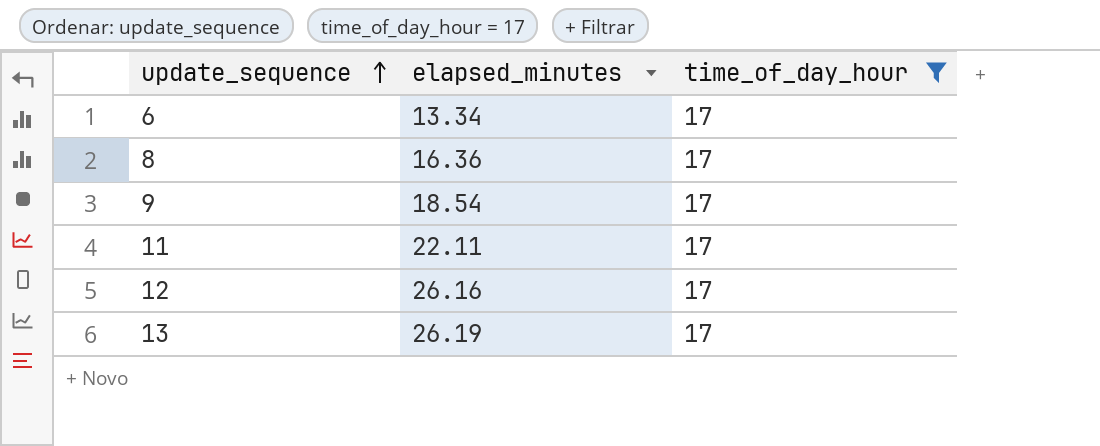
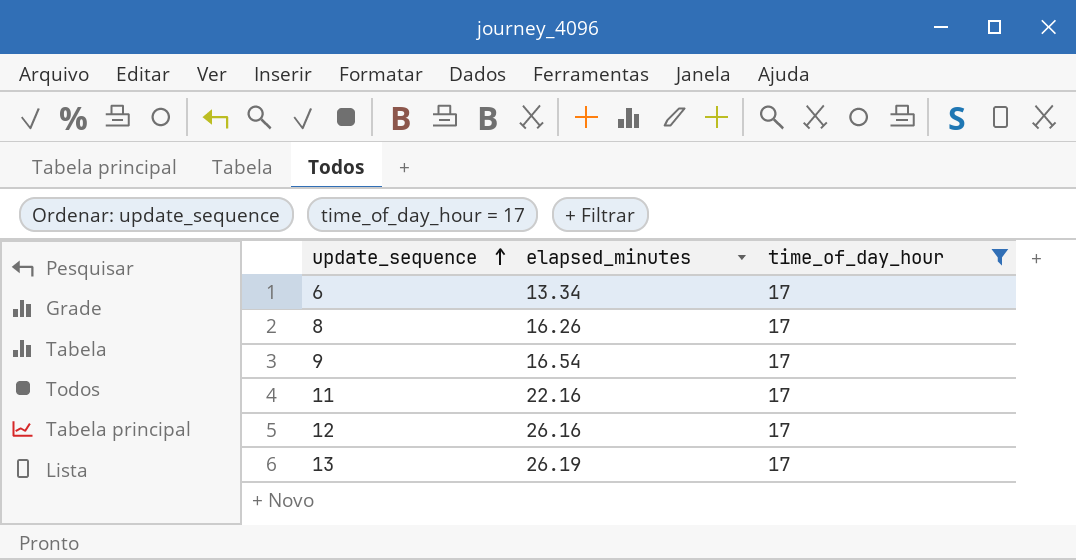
8 | elapsed_minutes: 16.36 -> 16.26
9 | elapsed_minutes: 18.54 -> 16.54
11 | elapsed_minutes: 22.11 -> 22.16

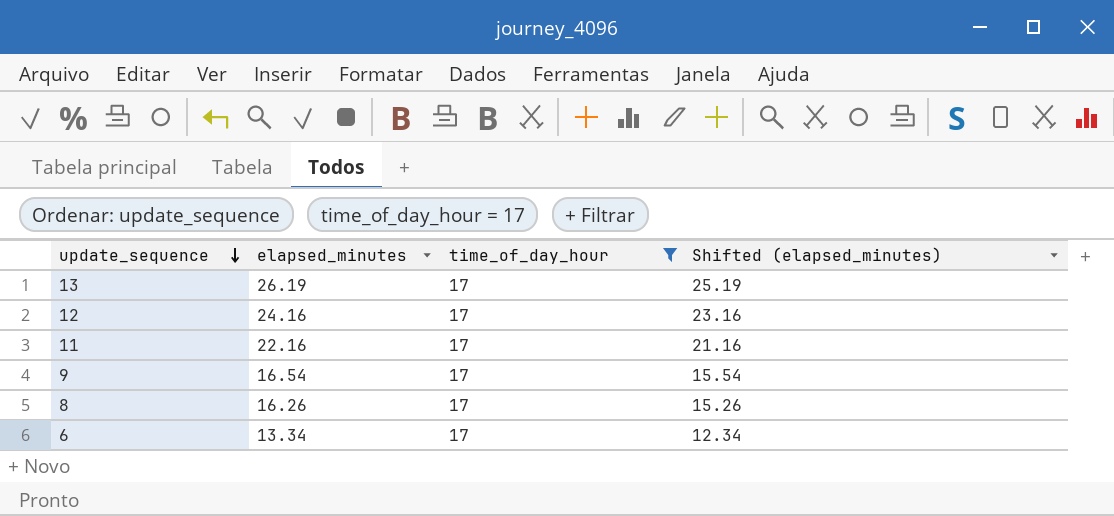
row order: update_sequence ascending -> update_sequence descending
column Shifted (elapsed_minutes) | formula: none -> [elapsed_minutes] - 1
12 | elapsed_minutes: 26.16 -> 24.16

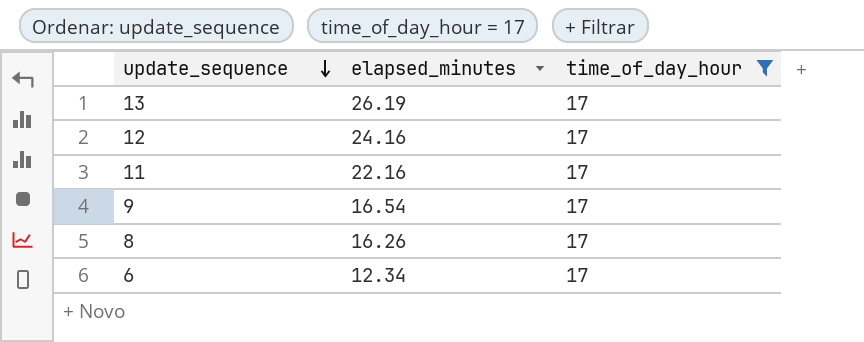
column Shifted (elapsed_minutes) | formula: [elapsed_minutes] - 1 -> none
6 | elapsed_minutes: 13.34 -> 12.34

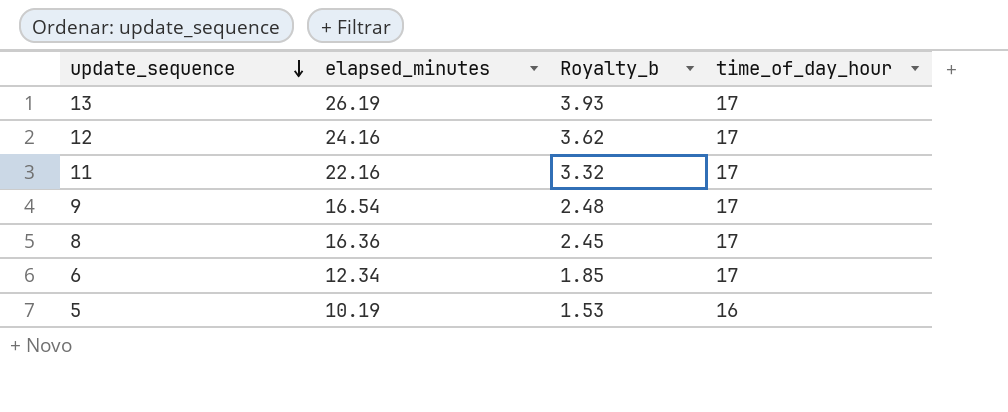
filter: time_of_day_hour = 17 -> none
column Royalty_b | formula: none -> [elapsed_minutes] * 0.15
8 | elapsed_minutes: 16.26 -> 16.36

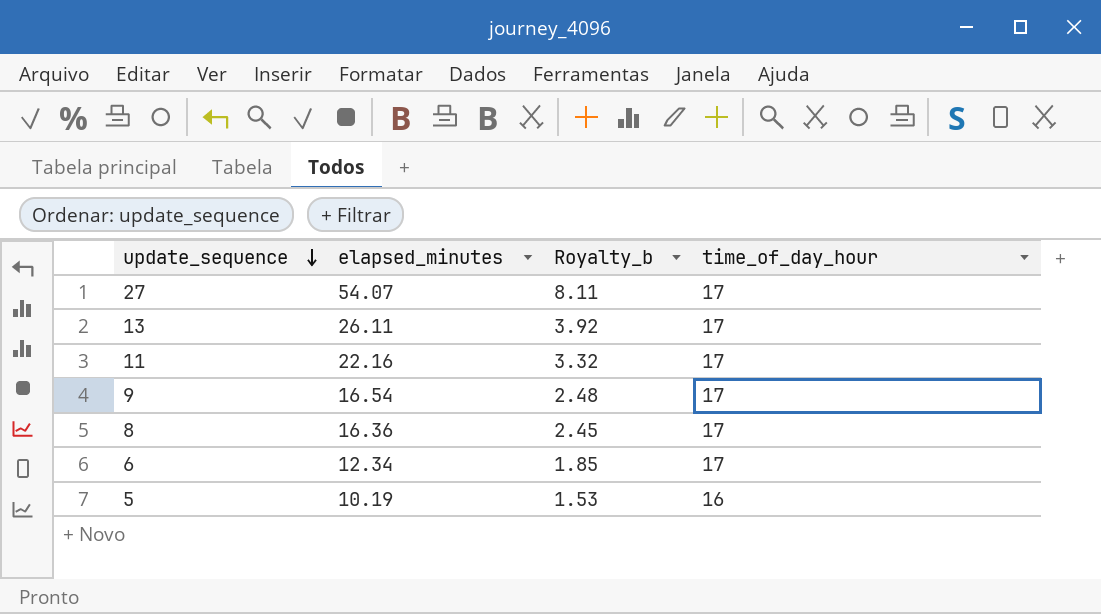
row 12: 24.16 | 3.62 | 17 -> none
row 27: none -> 54.07 | 8.11 | 17
13 | elapsed_minutes: 26.19 -> 26.11
13 | Royalty_b: 3.93 -> 3.92

